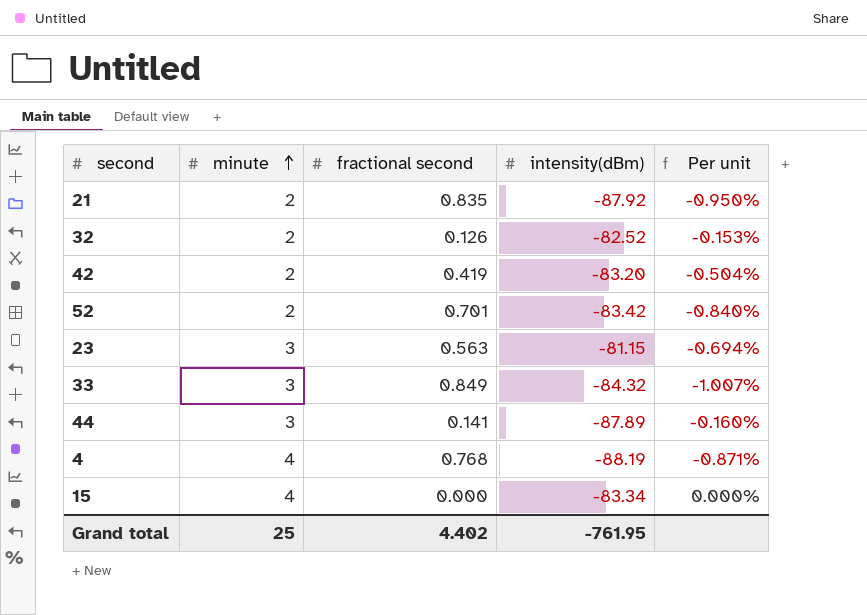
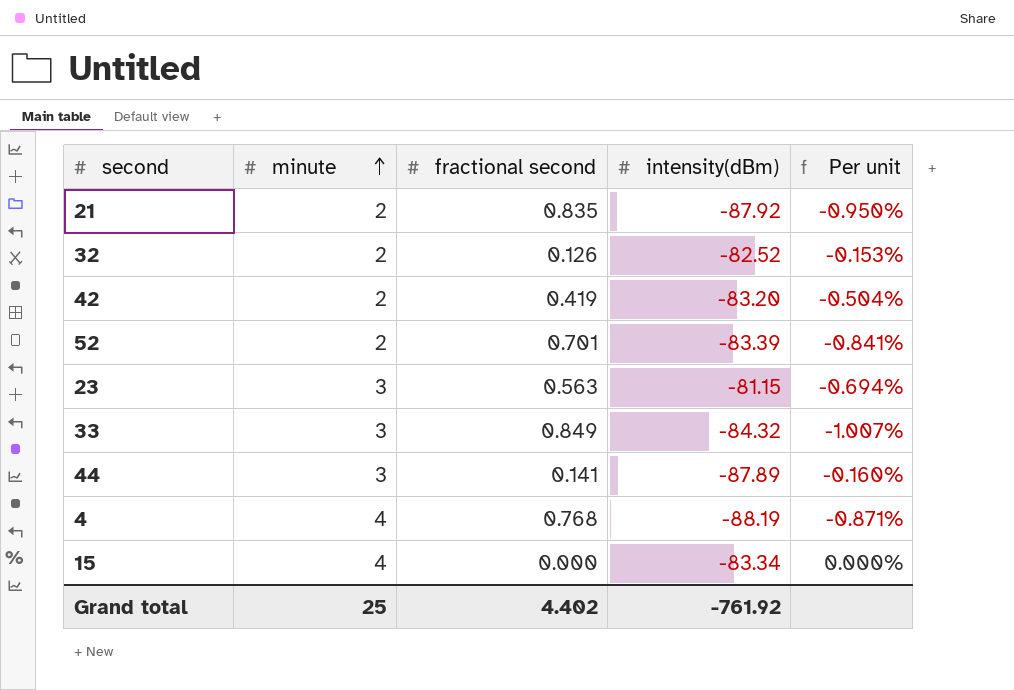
52 | intensity(dBm): -83.42 -> -83.39
52 | Per unit: -0.840% -> -0.841%
Grand total | intensity(dBm): -761.95 -> -761.92

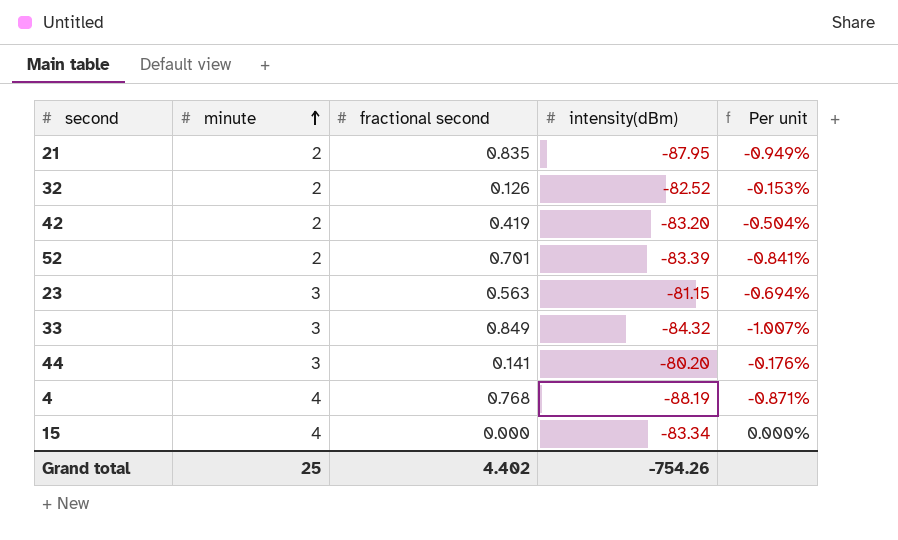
21 | intensity(dBm): -87.92 -> -87.95
21 | Per unit: -0.950% -> -0.949%
44 | intensity(dBm): -87.89 -> -80.20
44 | Per unit: -0.160% -> -0.176%
Grand total | intensity(dBm): -761.92 -> -754.26

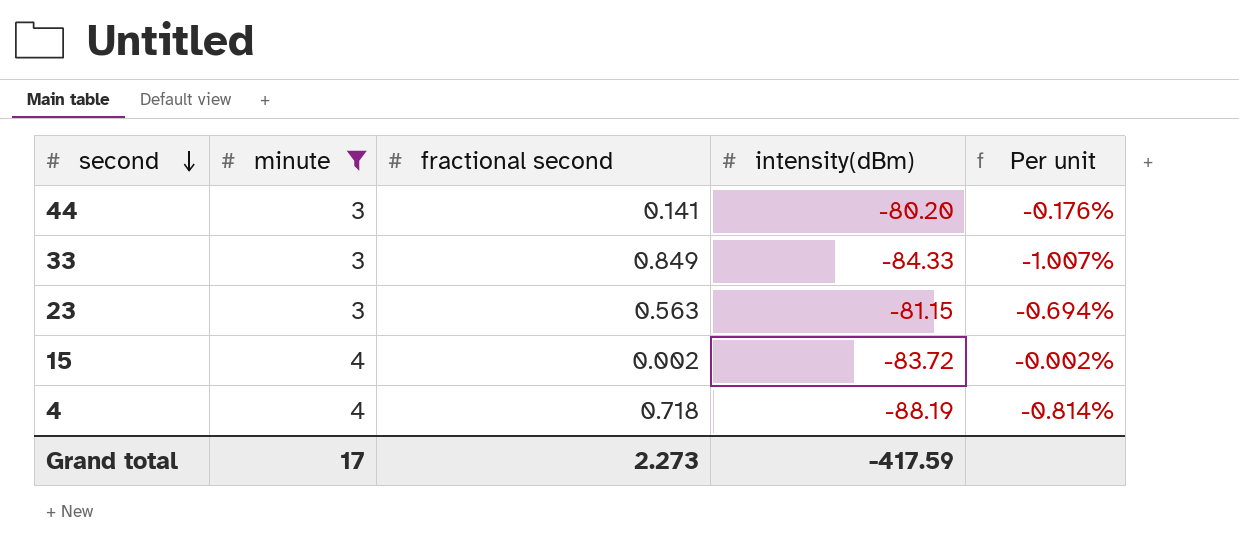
filter: none -> minute != 2
row order: minute ascending -> second descending
33 | intensity(dBm): -84.32 -> -84.33
15 | fractional second: 0.000 -> 0.002
15 | intensity(dBm): -83.34 -> -83.72
15 | Per unit: 0.000% -> -0.002%
4 | fractional second: 0.768 -> 0.718
4 | Per unit: -0.871% -> -0.814%
Grand total | minute: 25 -> 17
Grand total | fractional second: 4.402 -> 2.273
Grand total | intensity(dBm): -754.26 -> -417.59

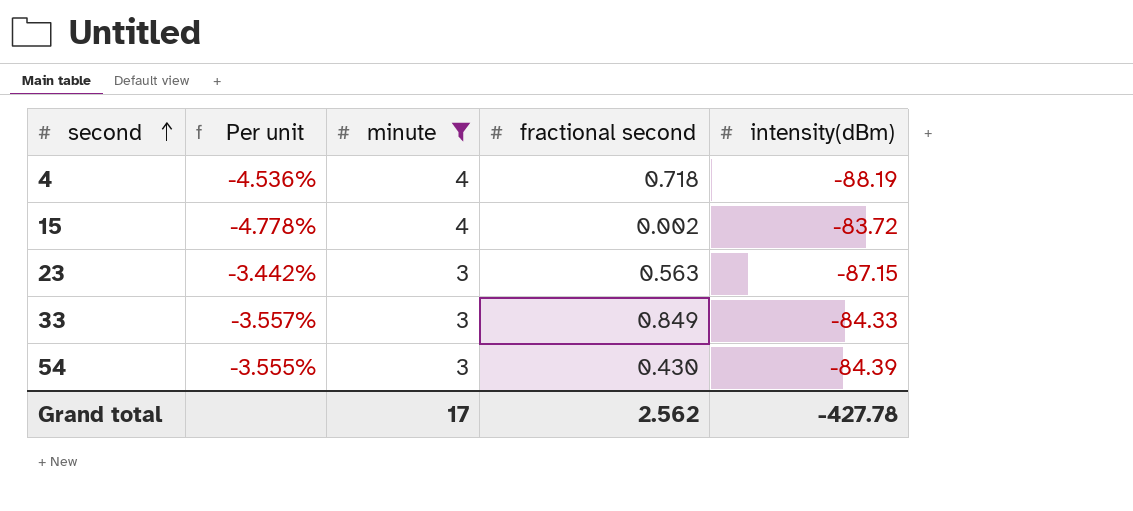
row order: second descending -> second ascending
column Per unit | formula: [fractional second] / [intensity(dBm)] -> [minute] / [intensity(dBm)]
column Per unit | position: 5 -> 2
row 44: 3 | 0.141 | -80.20 | -0.176% -> none
23 | intensity(dBm): -81.15 -> -87.15
row 54: none -> -3.555% | 3 | 0.430 | -84.39
Grand total | fractional second: 2.273 -> 2.562
Grand total | intensity(dBm): -417.59 -> -427.78

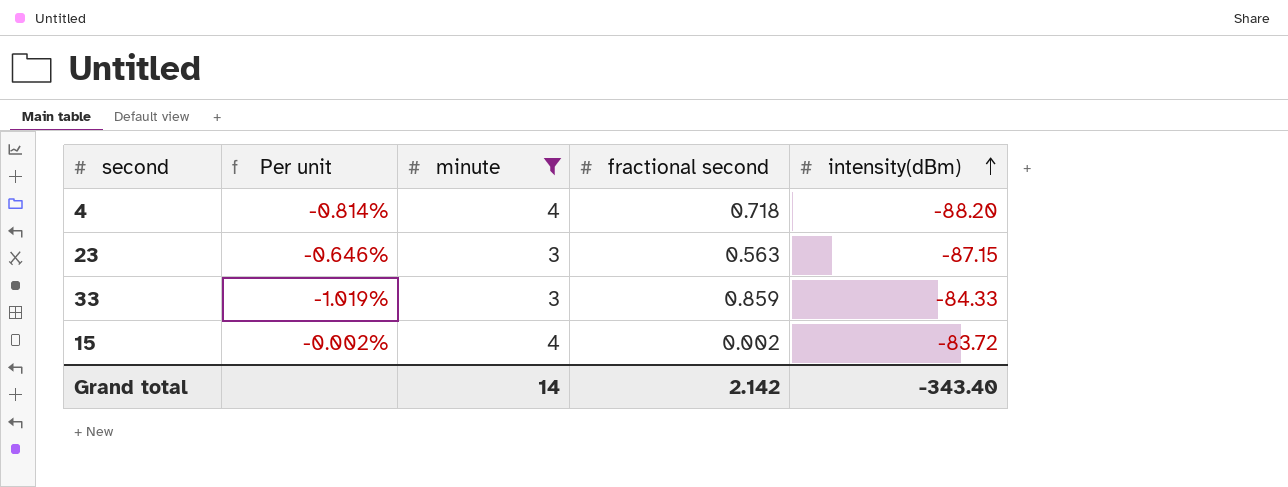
row order: second ascending -> intensity(dBm) ascending
column Per unit | formula: [minute] / [intensity(dBm)] -> [fractional second] / [intensity(dBm)]
row 54: -3.555% | 3 | 0.430 | -84.39 -> none
4 | intensity(dBm): -88.19 -> -88.20
33 | fractional second: 0.849 -> 0.859
Grand total | minute: 17 -> 14
Grand total | fractional second: 2.562 -> 2.142
Grand total | intensity(dBm): -427.78 -> -343.40

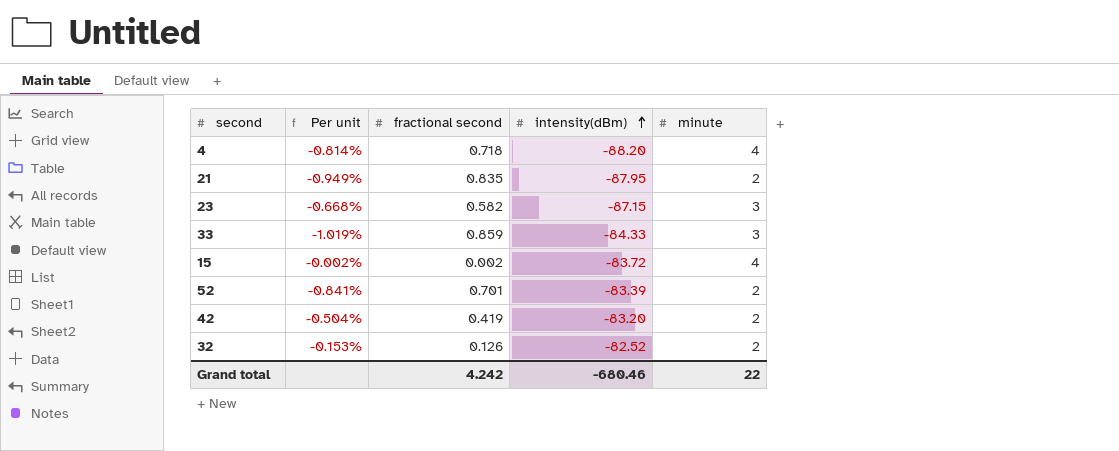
filter: minute != 2 -> none
column minute | position: 3 -> 5
23 | Per unit: -0.646% -> -0.668%
23 | fractional second: 0.563 -> 0.582
Grand total | fractional second: 2.142 -> 4.242
Grand total | intensity(dBm): -343.40 -> -680.46
Grand total | minute: 14 -> 22

